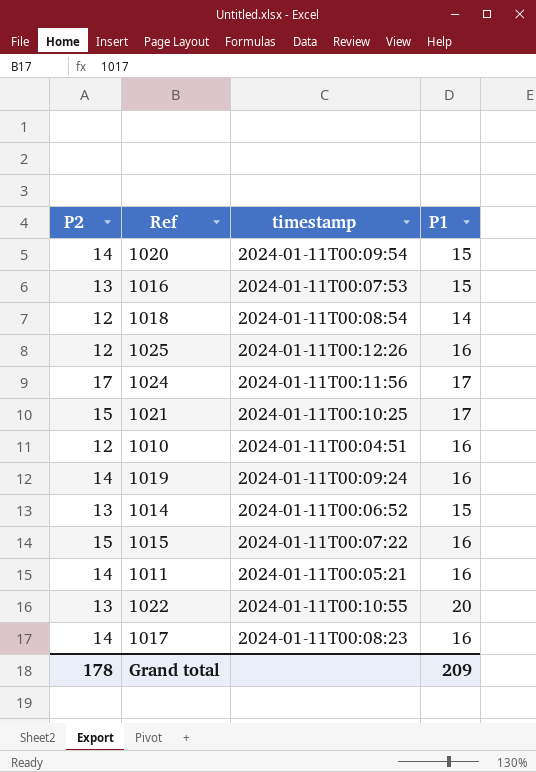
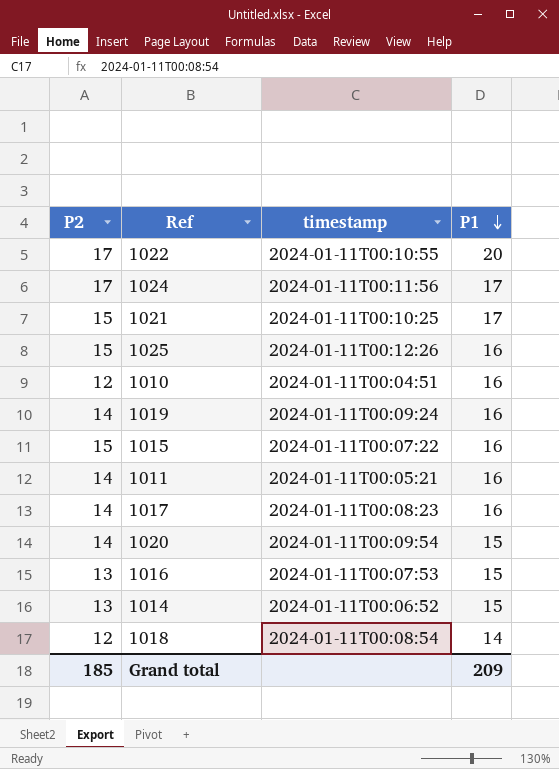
row order: none -> P1 descending
1022 | P2: 13 -> 17
1025 | P2: 12 -> 15
Grand total | P2: 178 -> 185

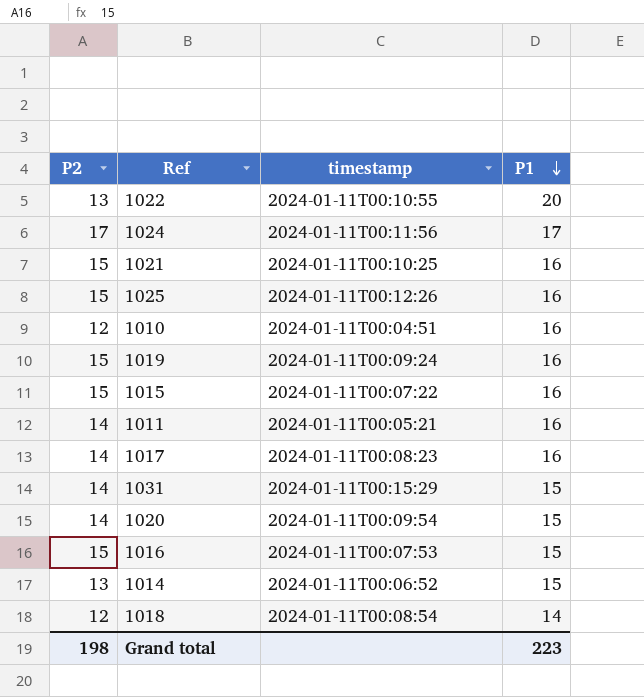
1022 | P2: 17 -> 13
1021 | P1: 17 -> 16
1019 | P2: 14 -> 15
row 1031: none -> 14 | 2024-01-11T00:15:29 | 15
1016 | P2: 13 -> 15
Grand total | P2: 185 -> 198
Grand total | P1: 209 -> 223

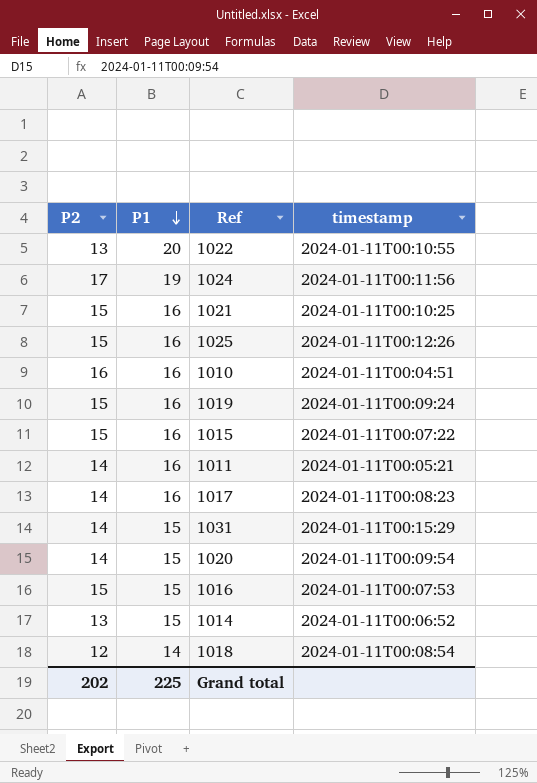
column P1 | position: 4 -> 2
1024 | P1: 17 -> 19
1010 | P2: 12 -> 16
Grand total | P2: 198 -> 202
Grand total | P1: 223 -> 225

